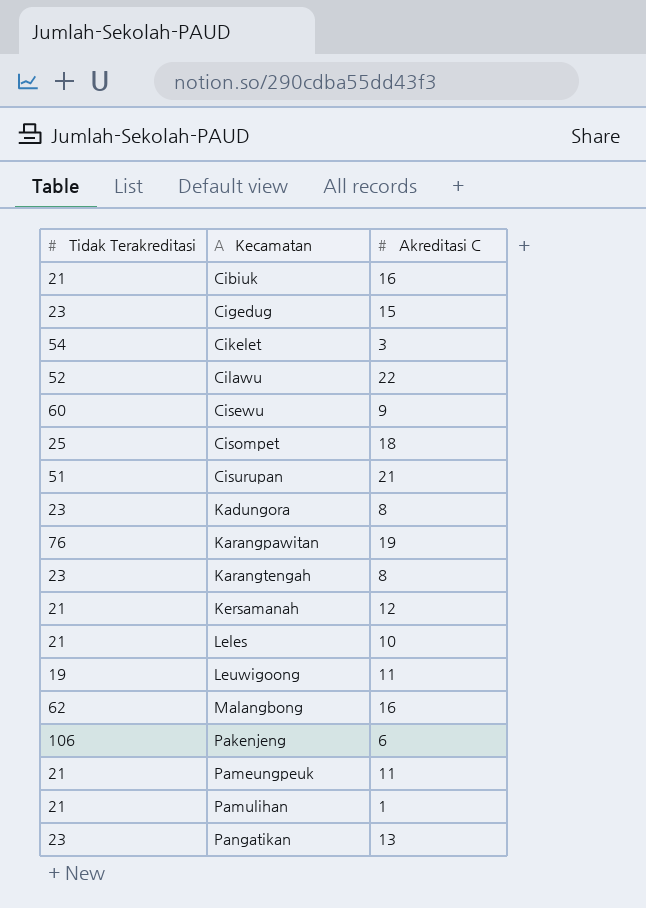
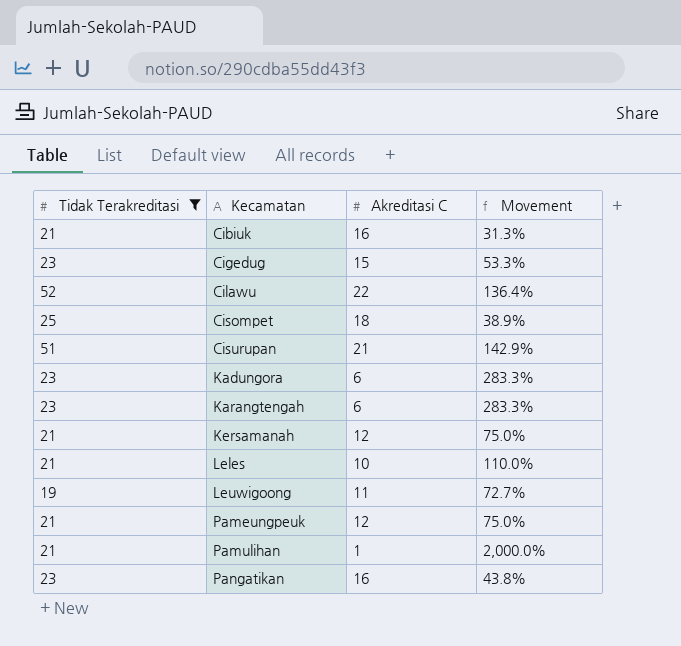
filter: none -> Tidak Terakreditasi <= 52
column Movement | formula: none -> ([Tidak Terakreditasi] - [Akreditasi C]) / [Akreditasi C]
Kadungora | Akreditasi C: 8 -> 6
Karangtengah | Akreditasi C: 8 -> 6
Pameungpeuk | Akreditasi C: 11 -> 12
Pangatikan | Akreditasi C: 13 -> 16

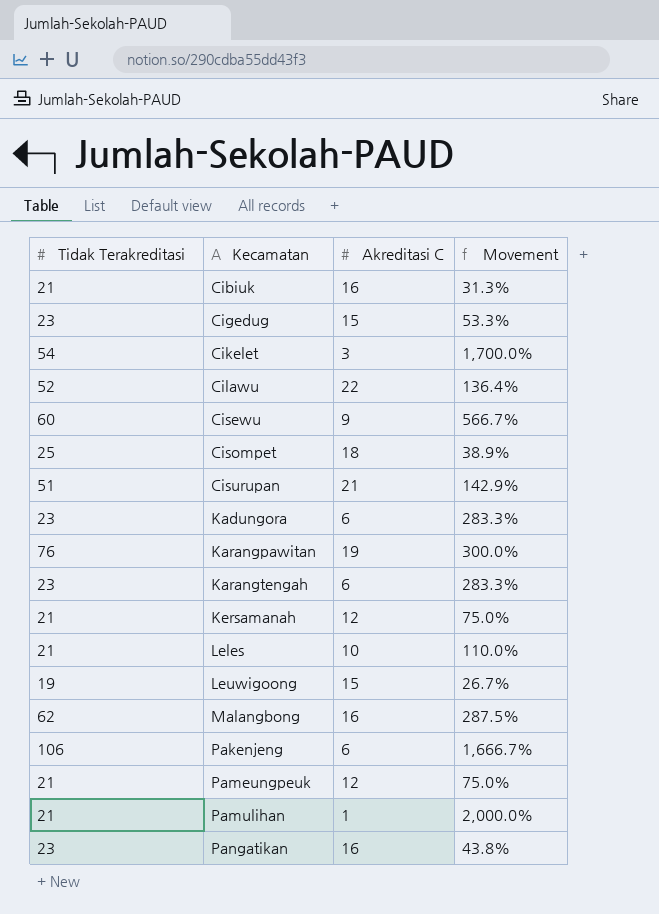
filter: Tidak Terakreditasi <= 52 -> none
Leuwigoong | Akreditasi C: 11 -> 15
Leuwigoong | Movement: 72.7% -> 26.7%

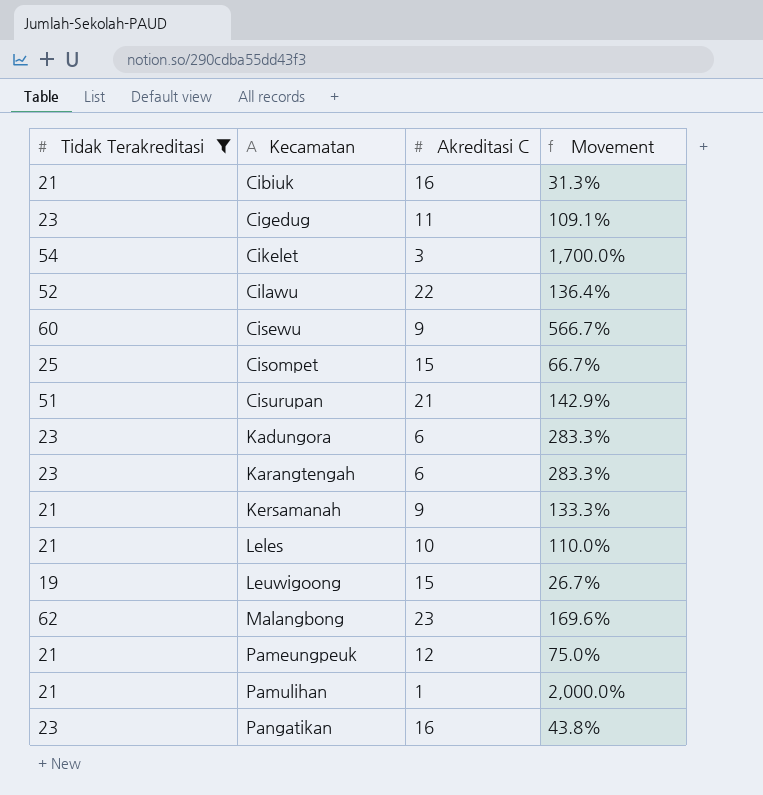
filter: none -> Tidak Terakreditasi <= 62
Cigedug | Akreditasi C: 15 -> 11
Cigedug | Movement: 53.3% -> 109.1%
Cisompet | Akreditasi C: 18 -> 15
Cisompet | Movement: 38.9% -> 66.7%
Kersamanah | Akreditasi C: 12 -> 9
Kersamanah | Movement: 75.0% -> 133.3%
Malangbong | Akreditasi C: 16 -> 23
Malangbong | Movement: 287.5% -> 169.6%

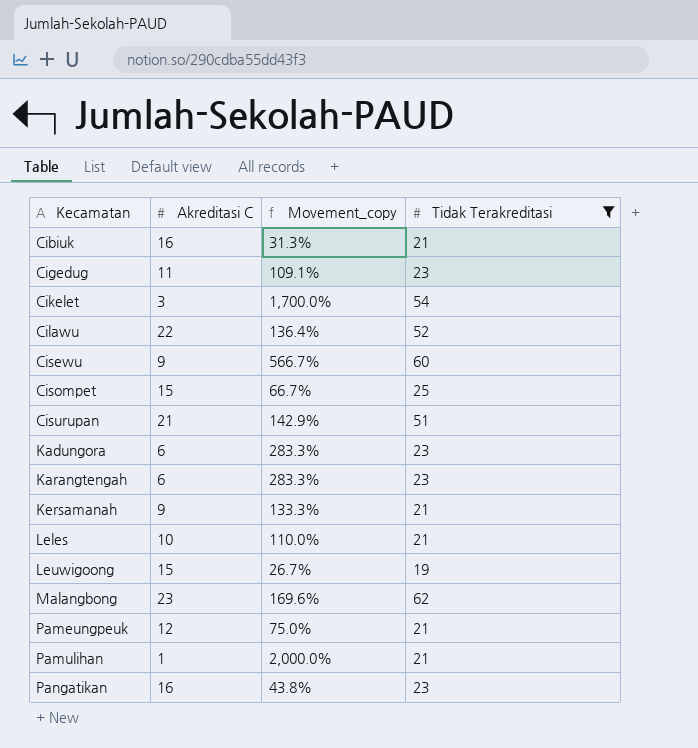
column name: Movement -> Movement_copy
column Tidak Terakreditasi | position: 1 -> 4

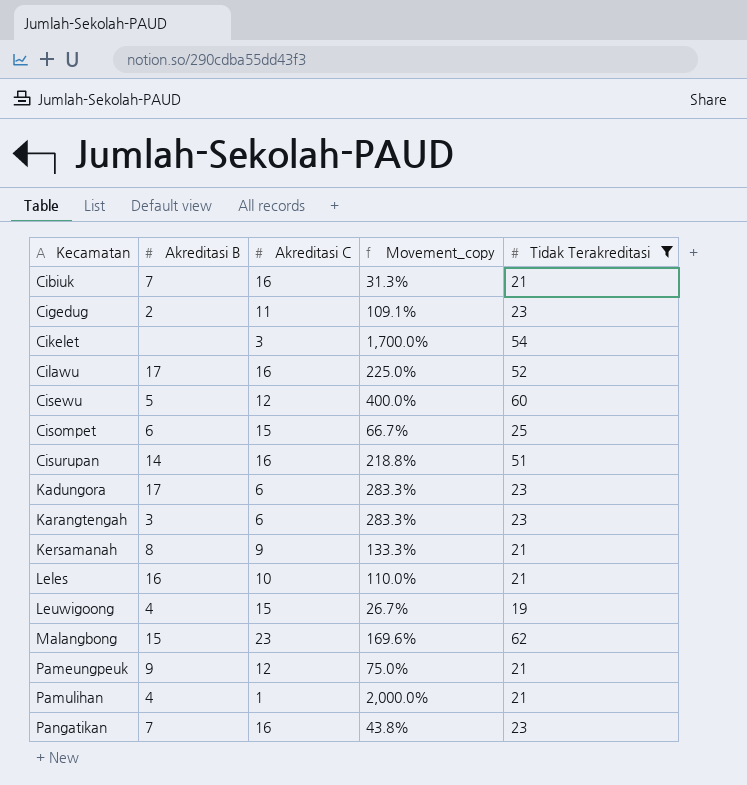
column Akreditasi B | position: none -> 2
Cilawu | Akreditasi C: 22 -> 16
Cilawu | Movement_copy: 136.4% -> 225.0%
Cisewu | Akreditasi C: 9 -> 12
Cisewu | Movement_copy: 566.7% -> 400.0%
Cisurupan | Akreditasi C: 21 -> 16
Cisurupan | Movement_copy: 142.9% -> 218.8%

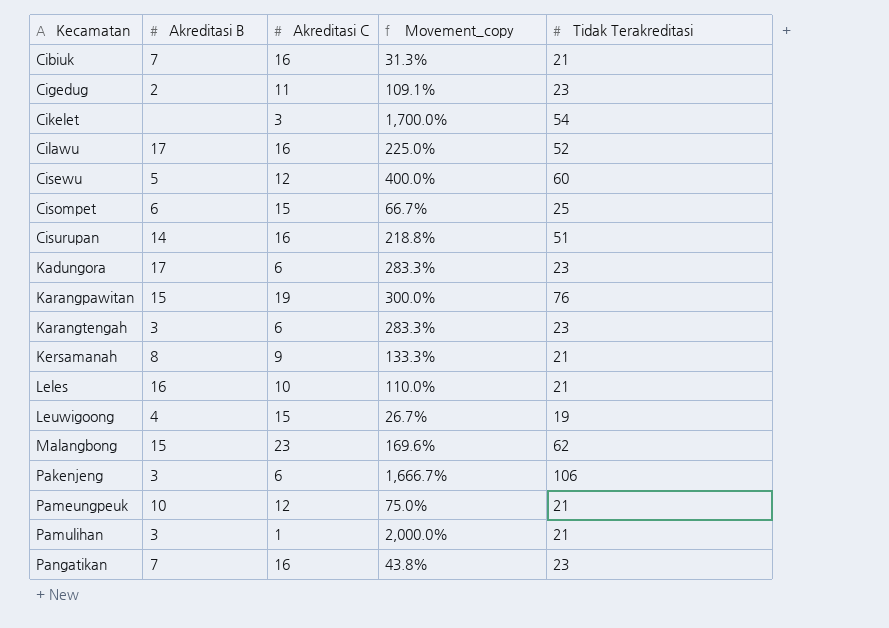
filter: Tidak Terakreditasi <= 62 -> none
Pameungpeuk | Akreditasi B: 9 -> 10
Pamulihan | Akreditasi B: 4 -> 3

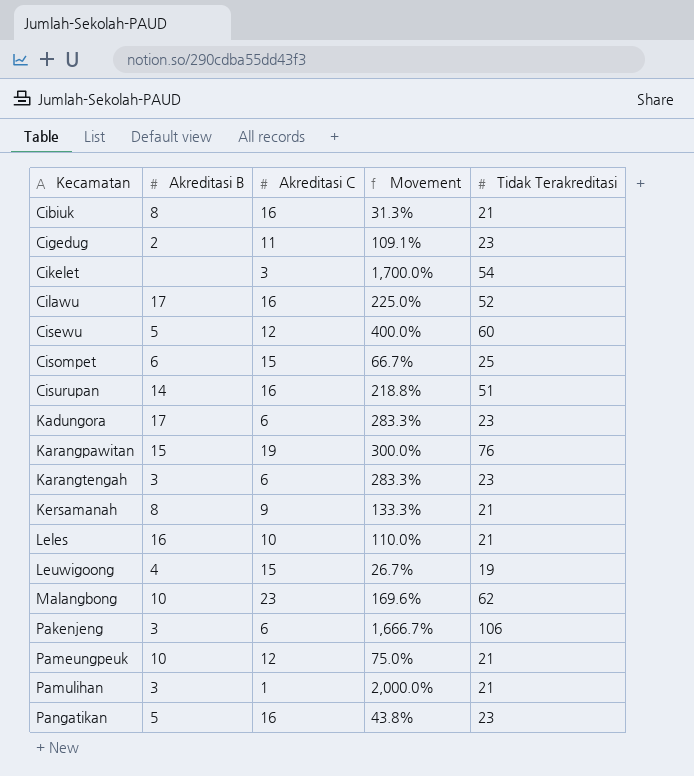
column name: Movement_copy -> Movement
Cibiuk | Akreditasi B: 7 -> 8
Malangbong | Akreditasi B: 15 -> 10
Pangatikan | Akreditasi B: 7 -> 5

